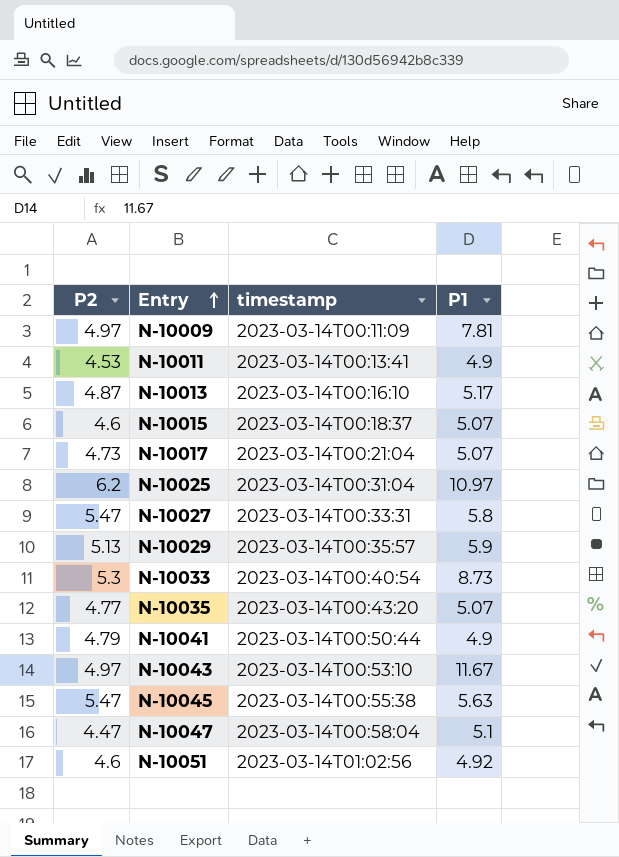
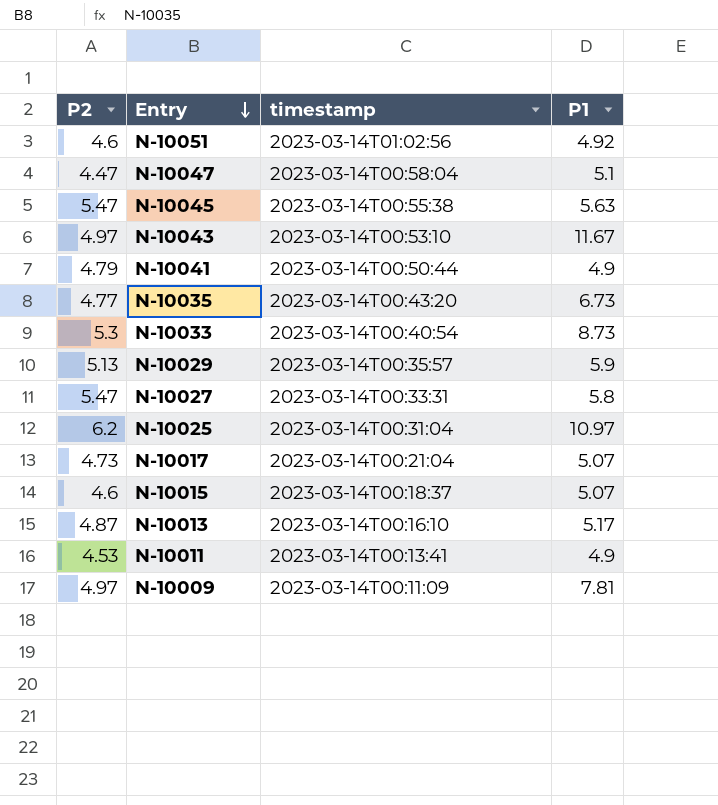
row order: Entry ascending -> Entry descending
N-10035 | P1: 5.07 -> 6.73

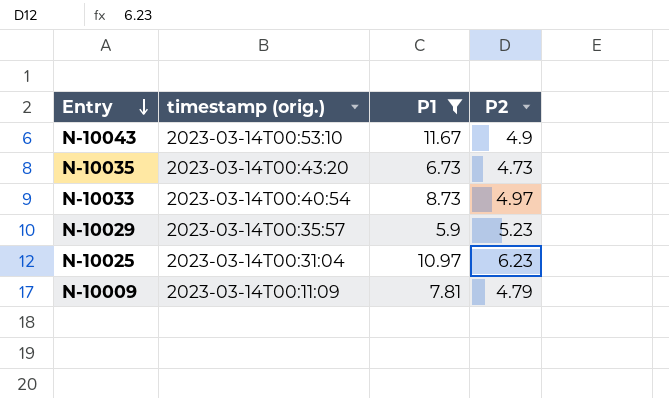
filter: none -> P1 >= 5.9
column name: timestamp -> timestamp (orig.)
column P2 | position: 1 -> 4
N-10043 | P2: 4.97 -> 4.9
N-10035 | P2: 4.77 -> 4.73
N-10033 | P2: 5.3 -> 4.97
N-10029 | P2: 5.13 -> 5.23
N-10025 | P2: 6.2 -> 6.23
N-10009 | P2: 4.97 -> 4.79

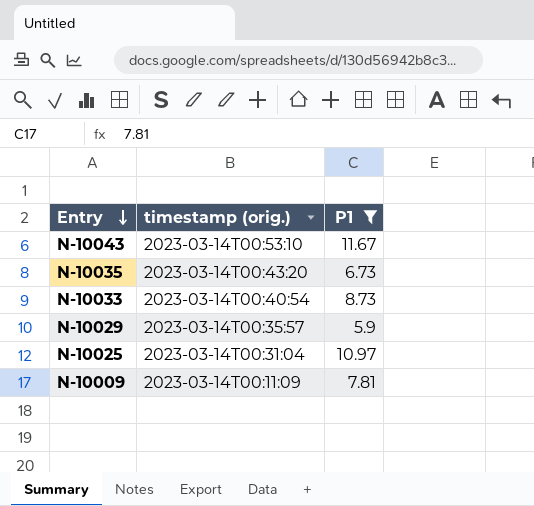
column P2 | position: 4 -> none

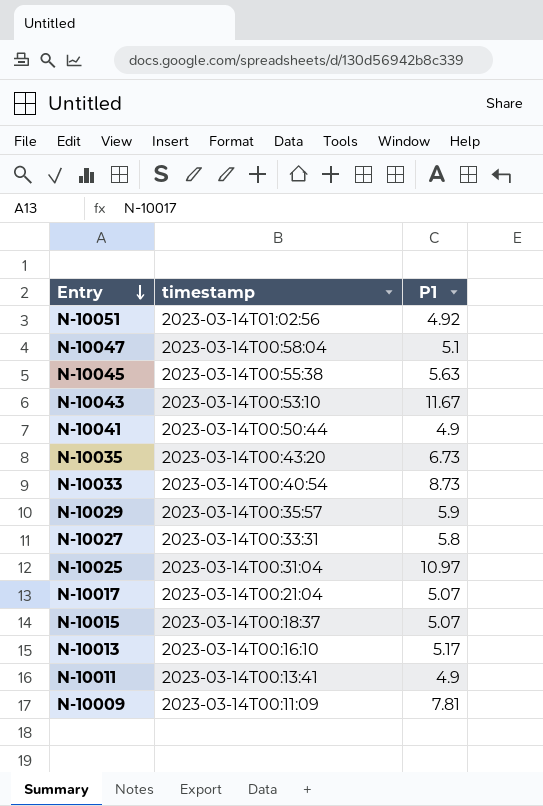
filter: P1 >= 5.9 -> none
column name: timestamp (orig.) -> timestamp

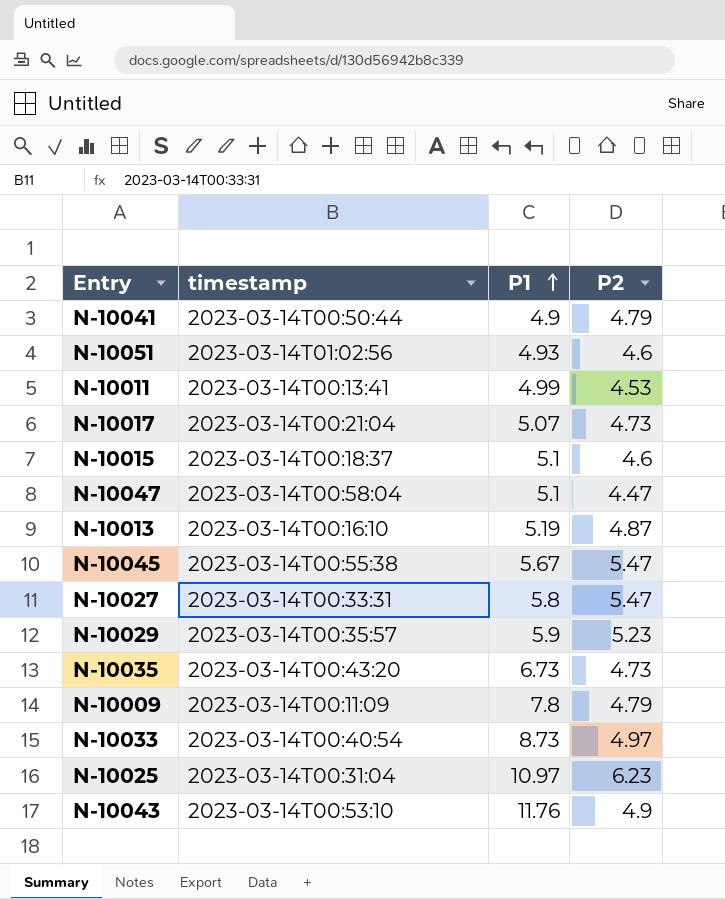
row order: Entry descending -> P1 ascending
column P2 | position: none -> 4
N-10051 | P1: 4.92 -> 4.93
N-10011 | P1: 4.9 -> 4.99
N-10015 | P1: 5.07 -> 5.1
N-10013 | P1: 5.17 -> 5.19
N-10045 | P1: 5.63 -> 5.67
N-10009 | P1: 7.81 -> 7.8
N-10043 | P1: 11.67 -> 11.76

